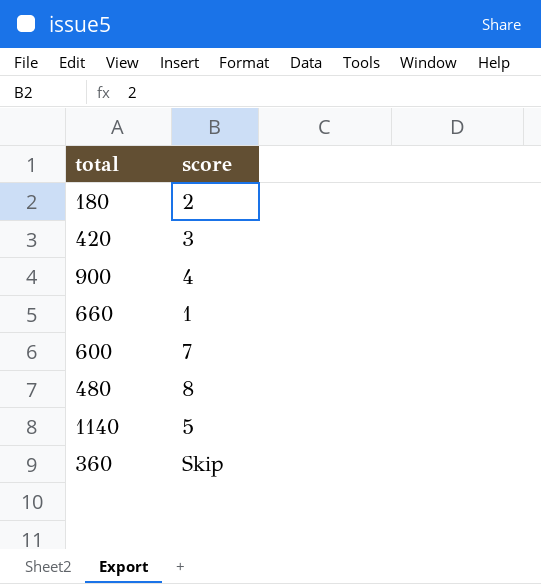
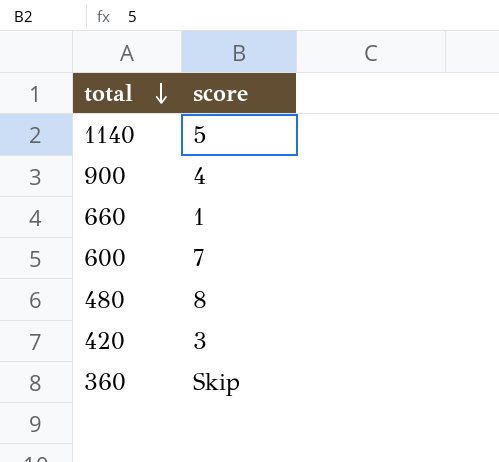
row order: none -> total descending
row 180: 2 -> none

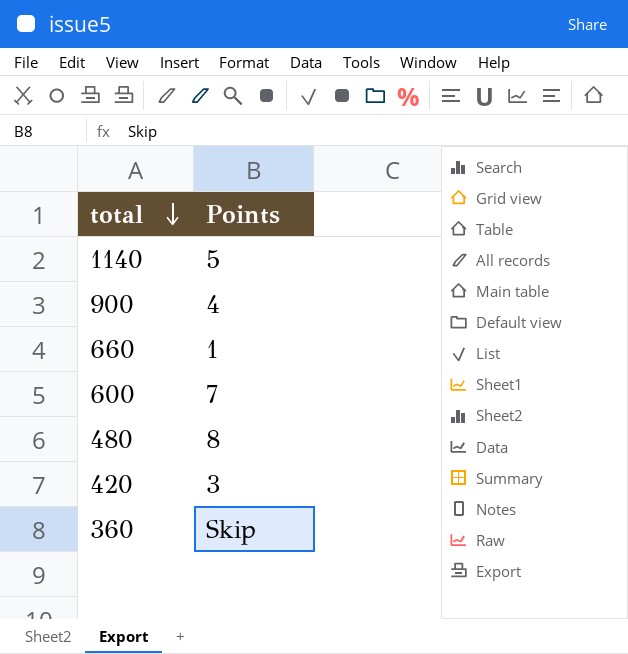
column name: score -> Points

